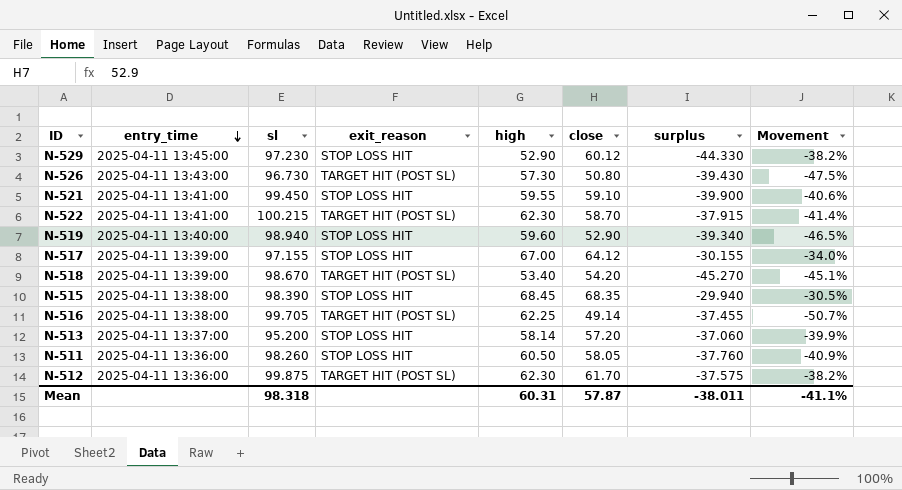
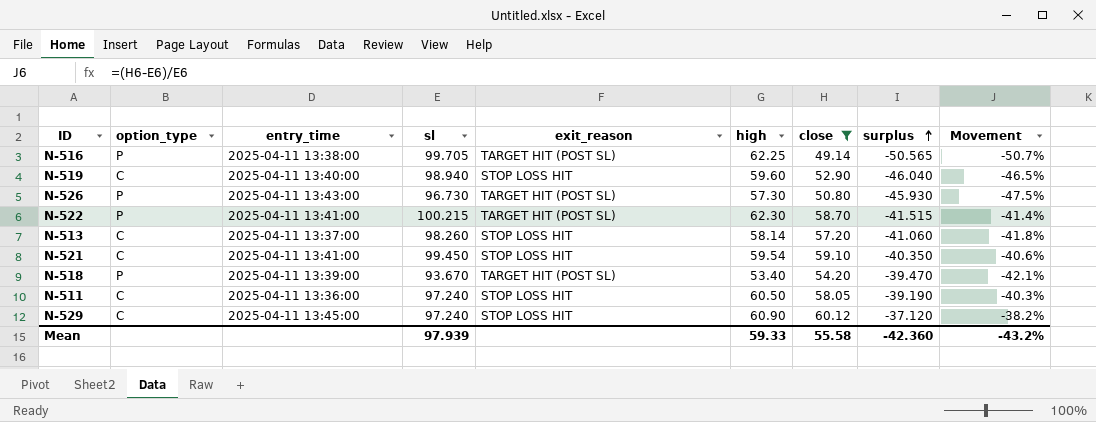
filter: none -> close <= 60.12
row order: entry_time descending -> surplus ascending
column option_type | position: none -> 2
column surplus | formula: [high] - [sl] -> [close] - [sl]
N-513 | sl: 95.200 -> 98.260
N-513 | Movement: -39.9% -> -41.8%
N-521 | high: 59.55 -> 59.54
N-518 | sl: 98.670 -> 93.670
N-518 | Movement: -45.1% -> -42.1%
N-511 | sl: 98.260 -> 97.240
N-511 | Movement: -40.9% -> -40.3%
N-529 | sl: 97.230 -> 97.240
N-529 | high: 52.90 -> 60.90
Mean | sl: 98.318 -> 97.939
Mean | high: 60.31 -> 59.33
Mean | close: 57.87 -> 55.58
Mean | surplus: -38.011 -> -42.360
Mean | Movement: -41.1% -> -43.2%

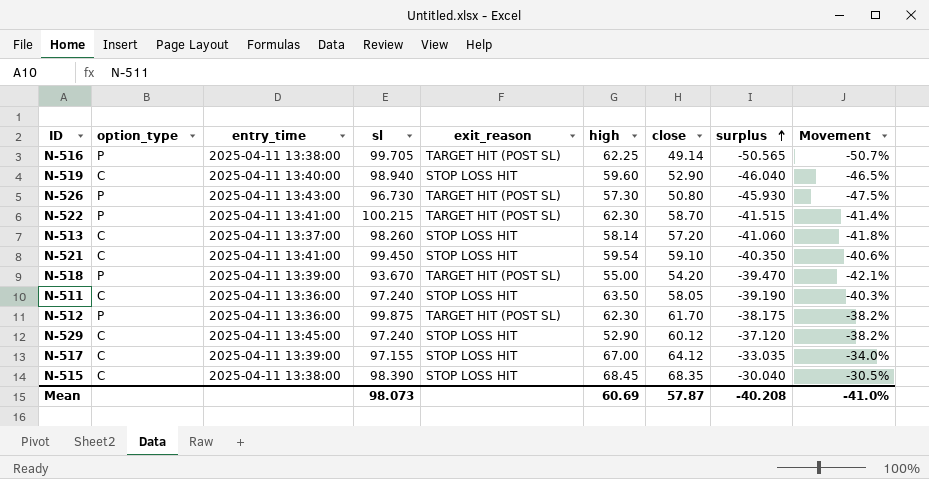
filter: close <= 60.12 -> none
N-518 | high: 53.40 -> 55.00
N-511 | high: 60.50 -> 63.50
N-529 | high: 60.90 -> 52.90
Mean | sl: 97.939 -> 98.073
Mean | high: 59.33 -> 60.69
Mean | close: 55.58 -> 57.87
Mean | surplus: -42.360 -> -40.208
Mean | Movement: -43.2% -> -41.0%

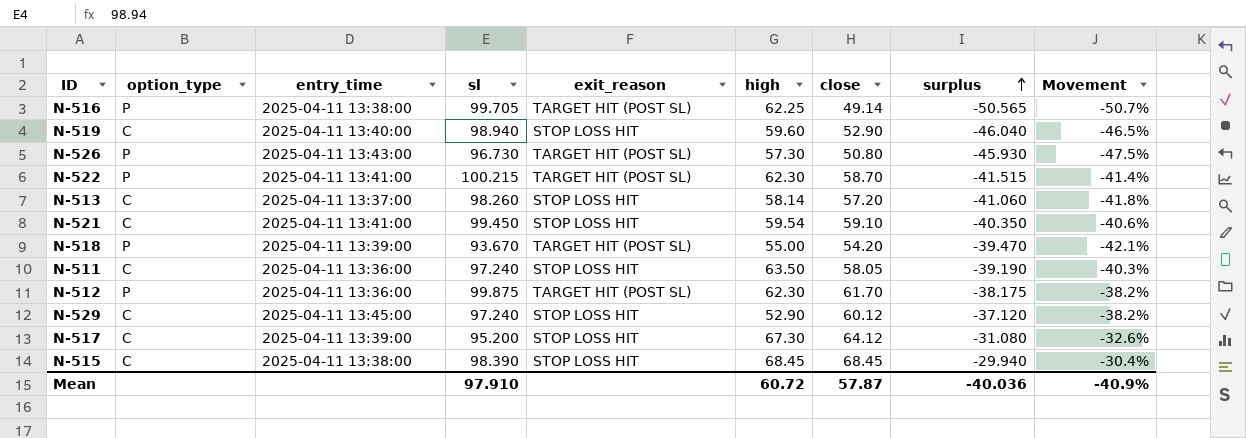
N-517 | sl: 97.155 -> 95.200
N-517 | high: 67.00 -> 67.30
N-517 | surplus: -33.035 -> -31.080
N-517 | Movement: -34.0% -> -32.6%
N-515 | close: 68.35 -> 68.45
N-515 | surplus: -30.040 -> -29.940
N-515 | Movement: -30.5% -> -30.4%
Mean | sl: 98.073 -> 97.910
Mean | high: 60.69 -> 60.72
Mean | surplus: -40.208 -> -40.036
Mean | Movement: -41.0% -> -40.9%

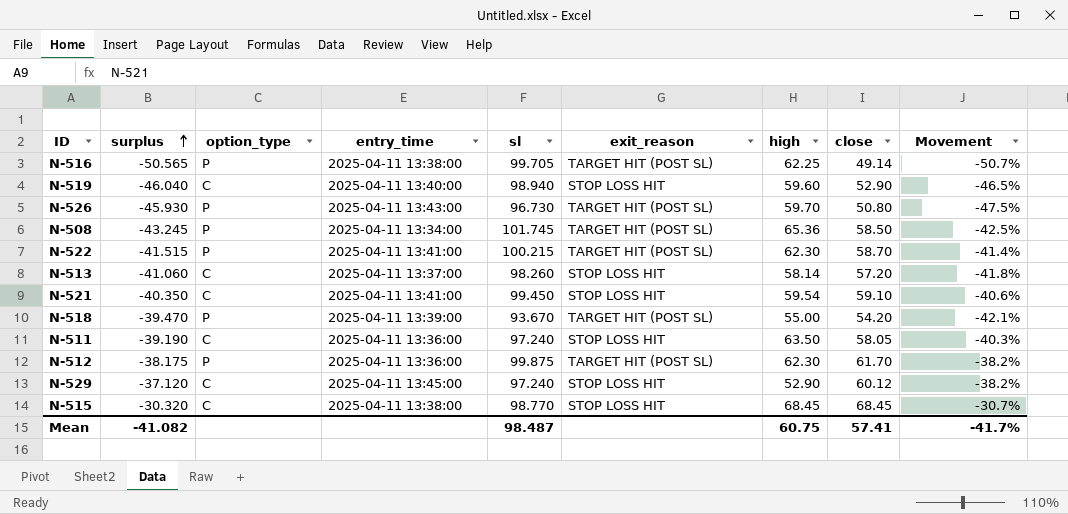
column surplus | position: 8 -> 2
row N-517: C | 2025-04-11 13:39:00 | 95.200 | STOP LOSS HIT | 67.30 | 64.12 | -31.080 | -32.6% -> none
N-526 | high: 57.30 -> 59.70
row N-508: none -> -43.245 | P | 2025-04-11 13:34:00 | 101.745 | TARGET HIT (POST SL) | 65.36 | 58.50 | -42.5%
N-515 | surplus: -29.940 -> -30.320
N-515 | sl: 98.390 -> 98.770
N-515 | Movement: -30.4% -> -30.7%
Mean | surplus: -40.036 -> -41.082
Mean | sl: 97.910 -> 98.487
Mean | high: 60.72 -> 60.75
Mean | close: 57.87 -> 57.41
Mean | Movement: -40.9% -> -41.7%

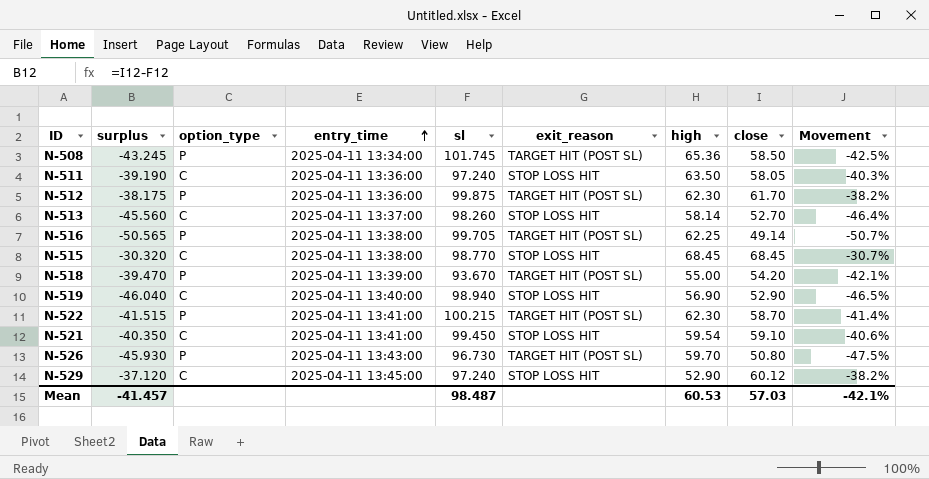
row order: surplus ascending -> entry_time ascending
N-513 | surplus: -41.060 -> -45.560
N-513 | close: 57.20 -> 52.70
N-513 | Movement: -41.8% -> -46.4%
N-519 | high: 59.60 -> 56.90
Mean | surplus: -41.082 -> -41.457
Mean | high: 60.75 -> 60.53
Mean | close: 57.41 -> 57.03
Mean | Movement: -41.7% -> -42.1%

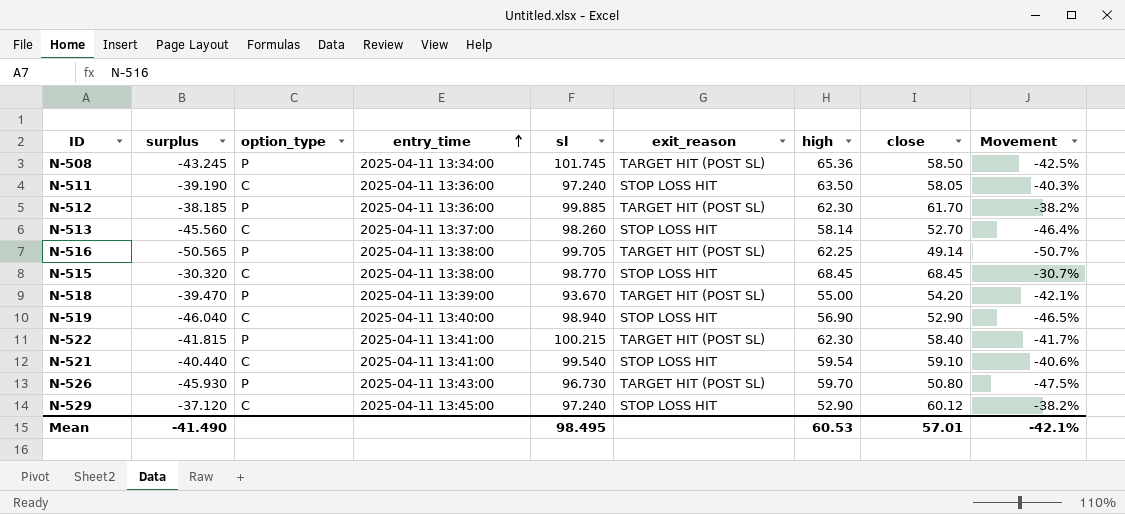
N-512 | surplus: -38.175 -> -38.185
N-512 | sl: 99.875 -> 99.885
N-522 | surplus: -41.515 -> -41.815
N-522 | close: 58.70 -> 58.40
N-522 | Movement: -41.4% -> -41.7%
N-521 | surplus: -40.350 -> -40.440
N-521 | sl: 99.450 -> 99.540
Mean | surplus: -41.457 -> -41.490
Mean | sl: 98.487 -> 98.495
Mean | close: 57.03 -> 57.01

